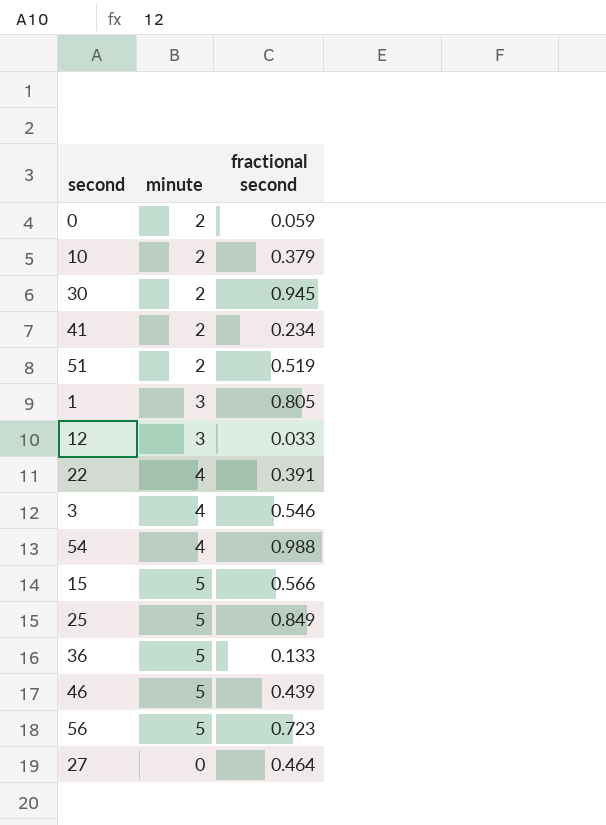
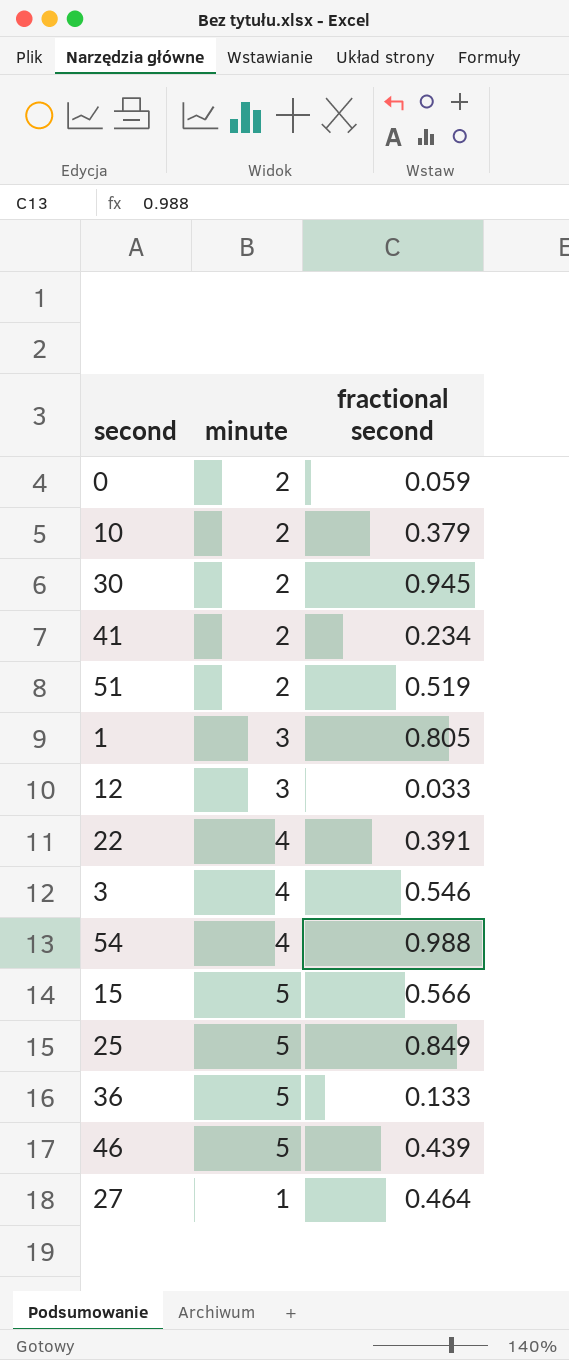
row 56: 5 | 0.723 -> none
27 | minute: 0 -> 1

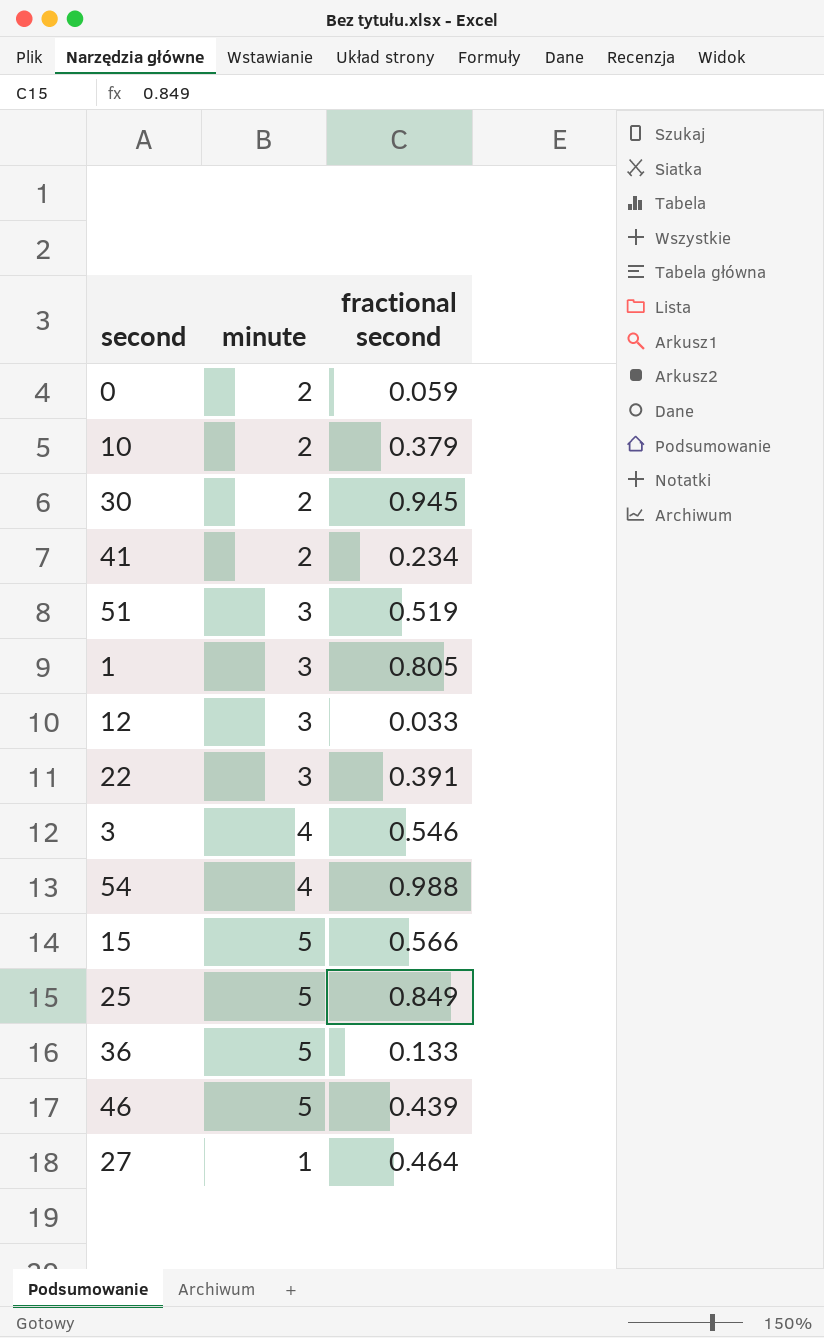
51 | minute: 2 -> 3
22 | minute: 4 -> 3

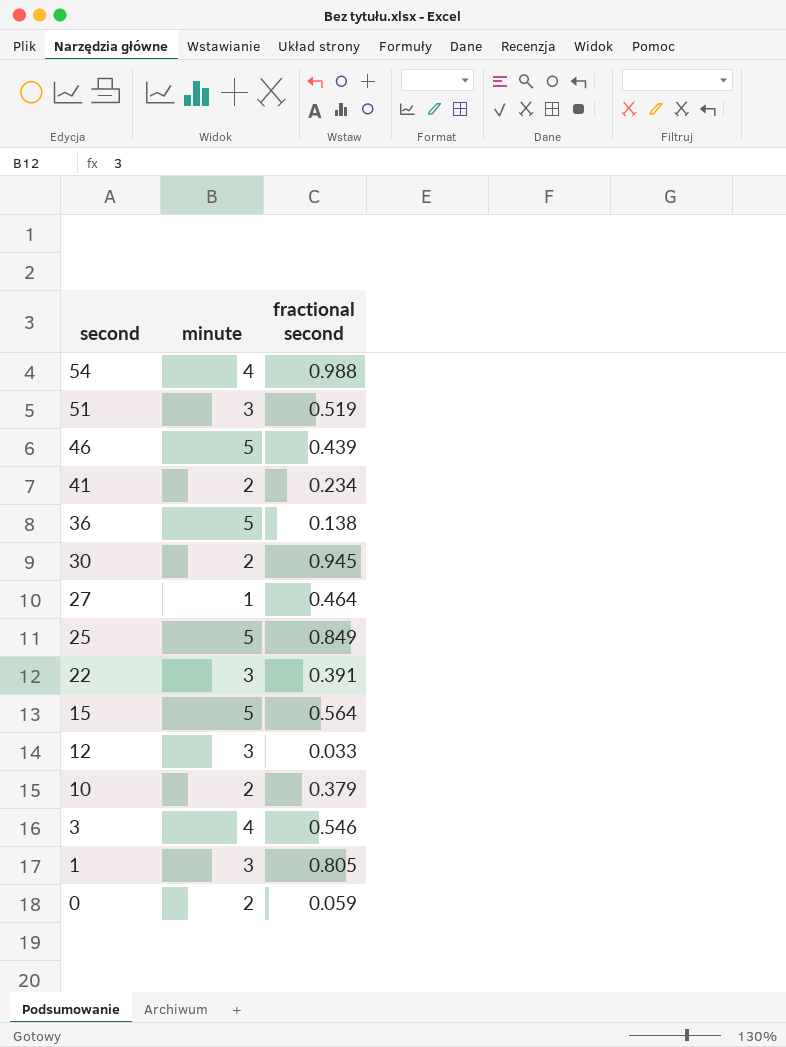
row order: none -> second descending
36 | fractional second: 0.133 -> 0.138
15 | fractional second: 0.566 -> 0.564

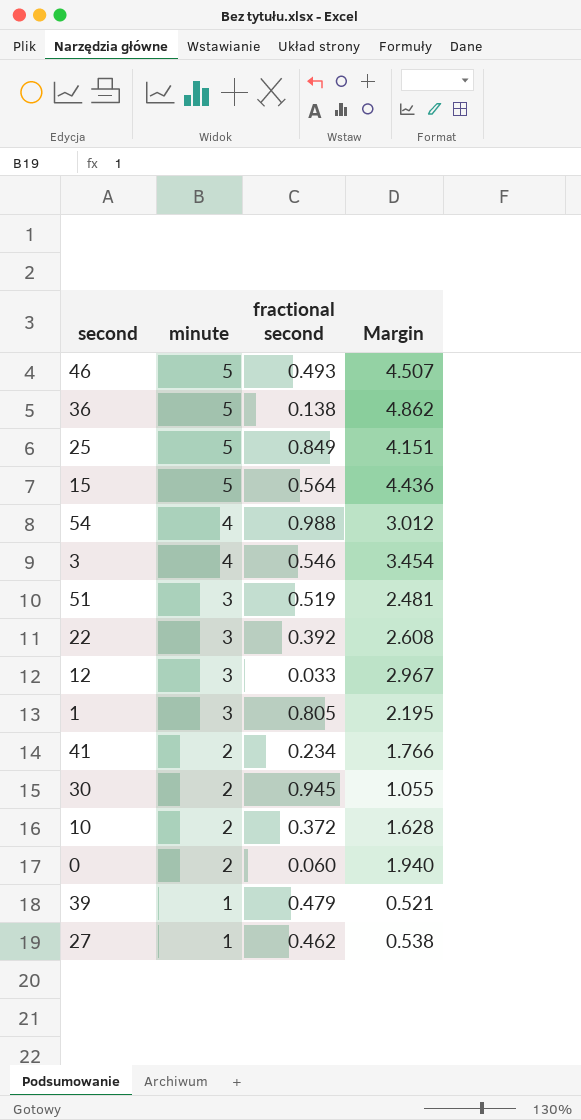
row order: second descending -> minute descending
column Margin | formula: none -> [minute] - [fractional second]
46 | fractional second: 0.439 -> 0.493
22 | fractional second: 0.391 -> 0.392
10 | fractional second: 0.379 -> 0.372
0 | fractional second: 0.059 -> 0.060
row 39: none -> 1 | 0.479 | 0.521
27 | fractional second: 0.464 -> 0.462

